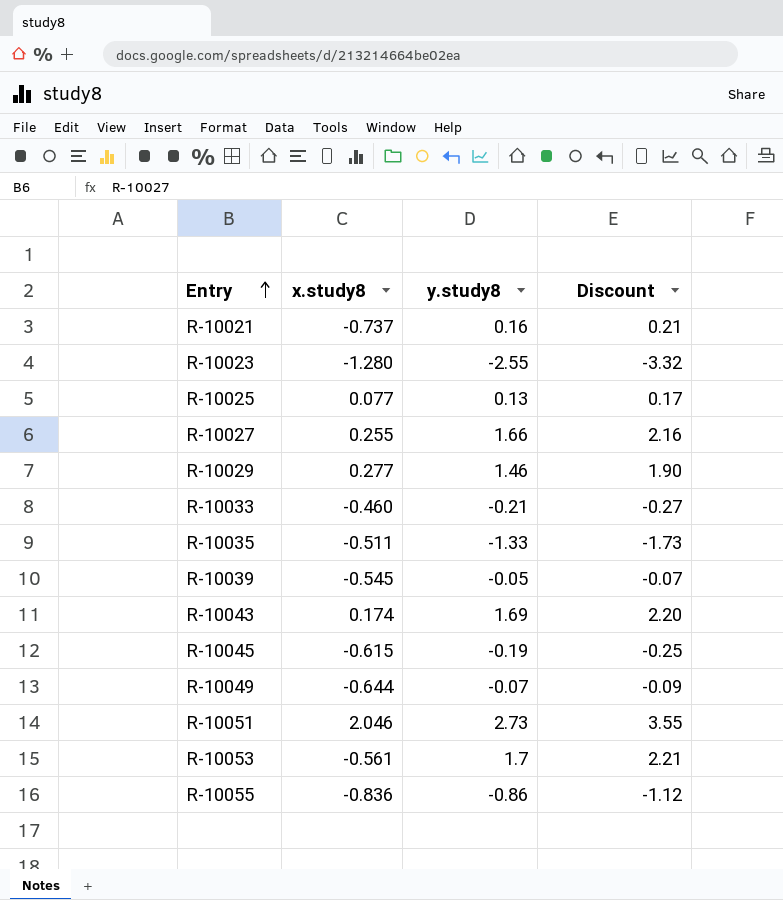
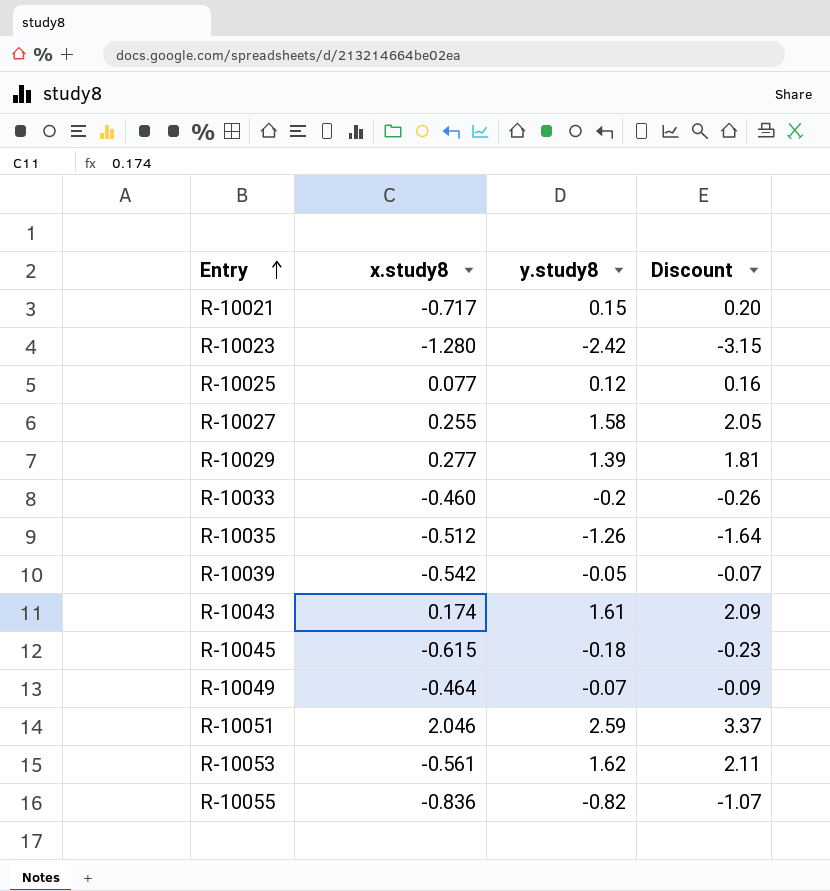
R-10021 | x.study8: -0.737 -> -0.717
R-10021 | y.study8: 0.16 -> 0.15
R-10021 | Discount: 0.21 -> 0.20
R-10023 | y.study8: -2.55 -> -2.42
R-10023 | Discount: -3.32 -> -3.15
R-10025 | y.study8: 0.13 -> 0.12
R-10025 | Discount: 0.17 -> 0.16
R-10027 | y.study8: 1.66 -> 1.58
R-10027 | Discount: 2.16 -> 2.05
R-10029 | y.study8: 1.46 -> 1.39
R-10029 | Discount: 1.90 -> 1.81
R-10033 | y.study8: -0.21 -> -0.2
R-10033 | Discount: -0.27 -> -0.26
R-10035 | x.study8: -0.511 -> -0.512
R-10035 | y.study8: -1.33 -> -1.26
R-10035 | Discount: -1.73 -> -1.64
R-10039 | x.study8: -0.545 -> -0.542
R-10043 | y.study8: 1.69 -> 1.61
R-10043 | Discount: 2.20 -> 2.09
R-10045 | y.study8: -0.19 -> -0.18
R-10045 | Discount: -0.25 -> -0.23
R-10049 | x.study8: -0.644 -> -0.464
R-10051 | y.study8: 2.73 -> 2.59
R-10051 | Discount: 3.55 -> 3.37
R-10053 | y.study8: 1.7 -> 1.62
R-10053 | Discount: 2.21 -> 2.11
R-10055 | y.study8: -0.86 -> -0.82
R-10055 | Discount: -1.12 -> -1.07

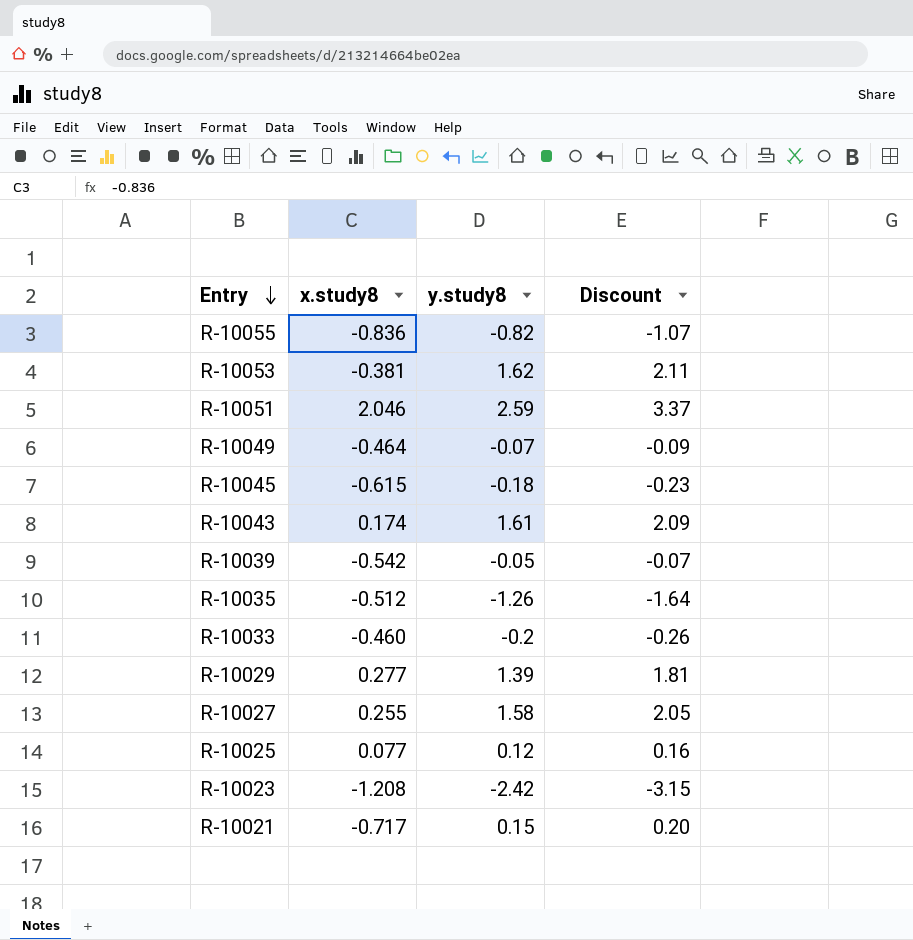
row order: Entry ascending -> Entry descending
R-10053 | x.study8: -0.561 -> -0.381
R-10023 | x.study8: -1.280 -> -1.208

